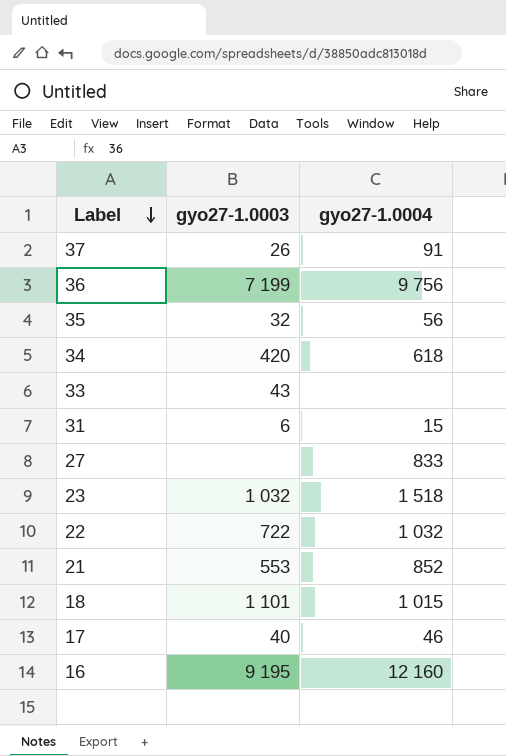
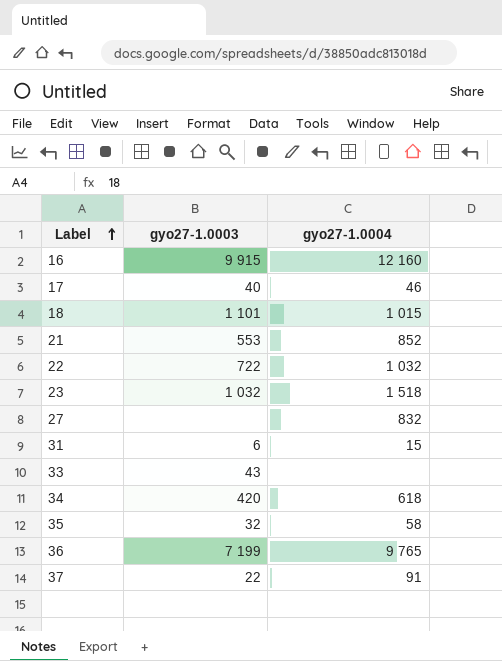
row order: Label descending -> Label ascending
16 | gyo27-1.0003: 9 195 -> 9 915
27 | gyo27-1.0004: 833 -> 832
35 | gyo27-1.0004: 56 -> 58
36 | gyo27-1.0004: 9 756 -> 9 765
37 | gyo27-1.0003: 26 -> 22

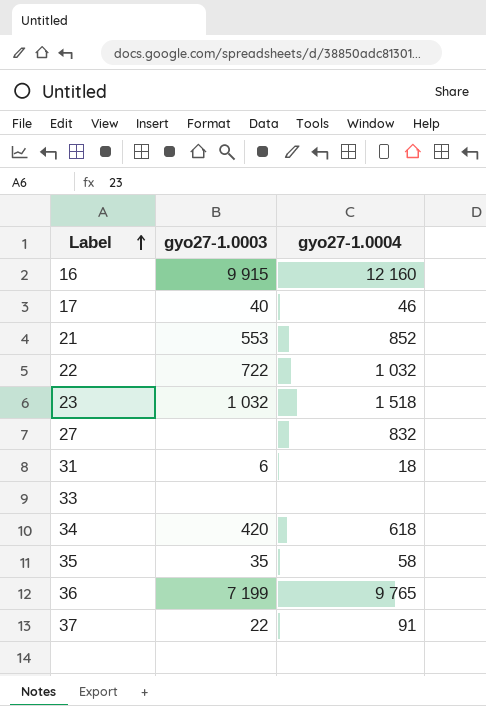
row 18: 1 101 | 1 015 -> none
31 | gyo27-1.0004: 15 -> 18
33 | gyo27-1.0003: 43 -> none
35 | gyo27-1.0003: 32 -> 35

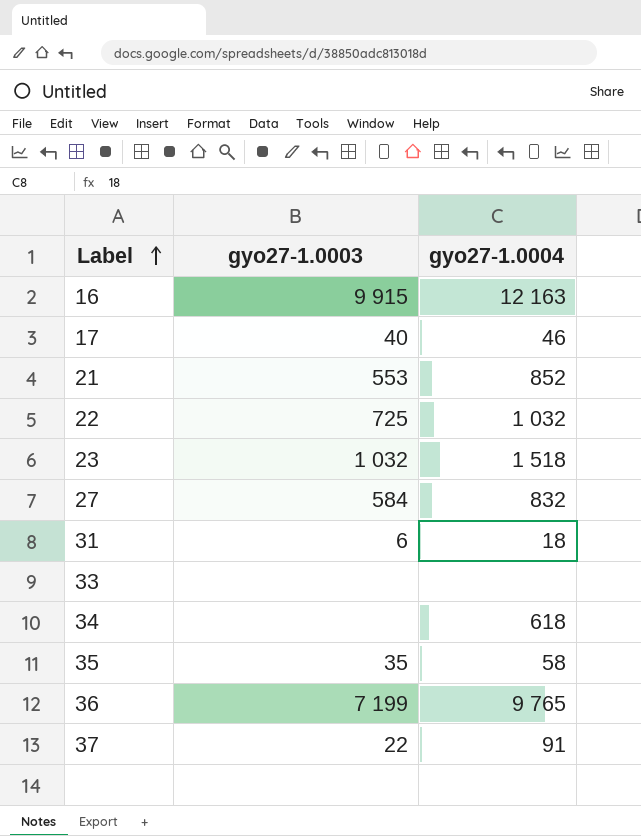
16 | gyo27-1.0004: 12 160 -> 12 163
22 | gyo27-1.0003: 722 -> 725
27 | gyo27-1.0003: none -> 584
34 | gyo27-1.0003: 420 -> none

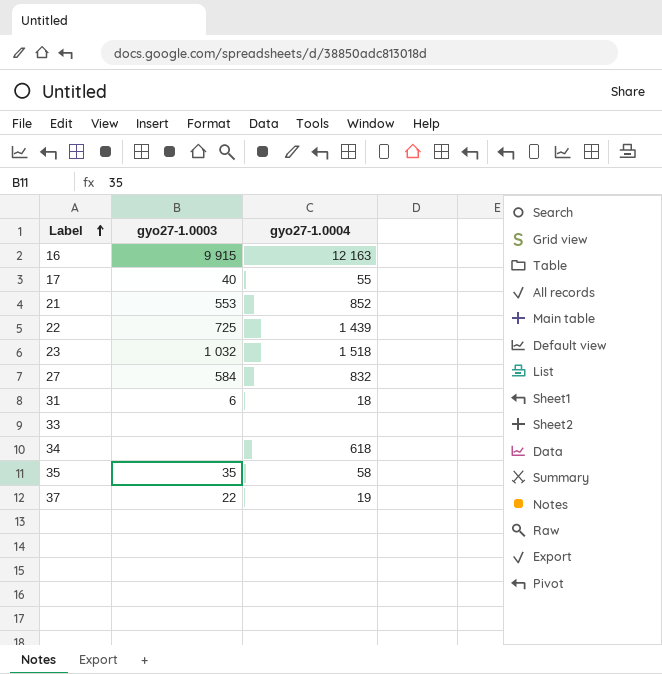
row 36: 7 199 | 9 765 -> none
17 | gyo27-1.0004: 46 -> 55
22 | gyo27-1.0004: 1 032 -> 1 439
37 | gyo27-1.0004: 91 -> 19

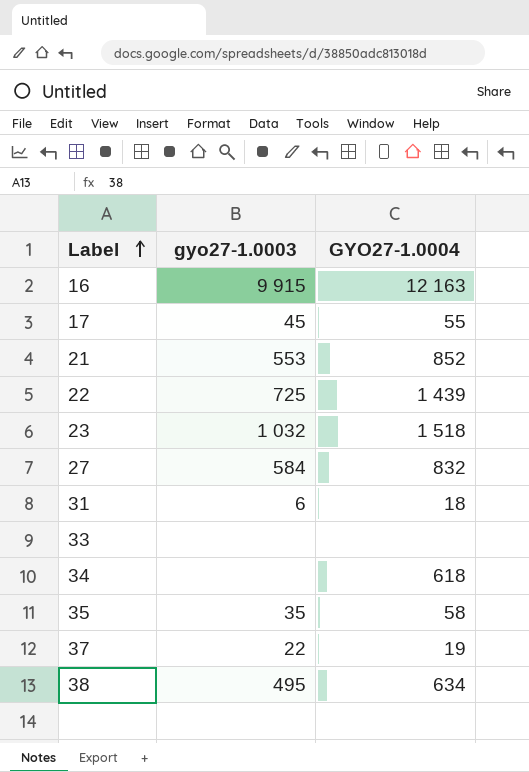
column name: gyo27-1.0004 -> GYO27-1.0004
17 | gyo27-1.0003: 40 -> 45
row 38: none -> 495 | 634

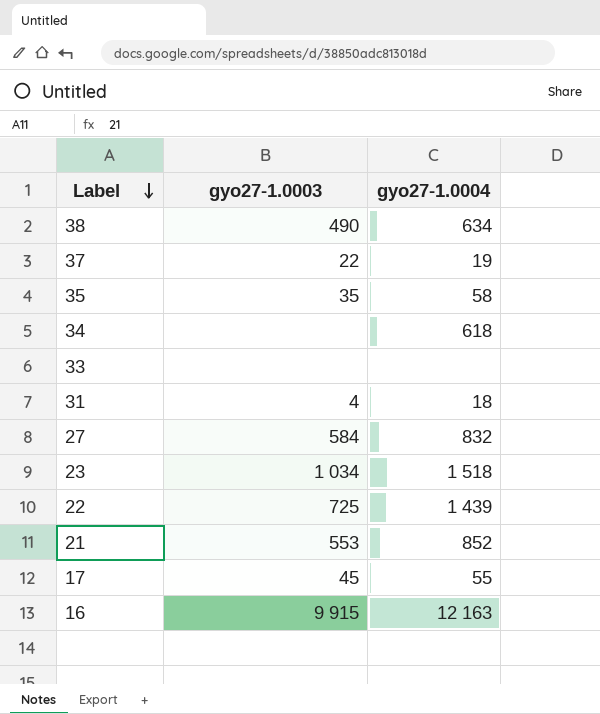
row order: Label ascending -> Label descending
column name: GYO27-1.0004 -> gyo27-1.0004
38 | gyo27-1.0003: 495 -> 490
31 | gyo27-1.0003: 6 -> 4
23 | gyo27-1.0003: 1 032 -> 1 034

